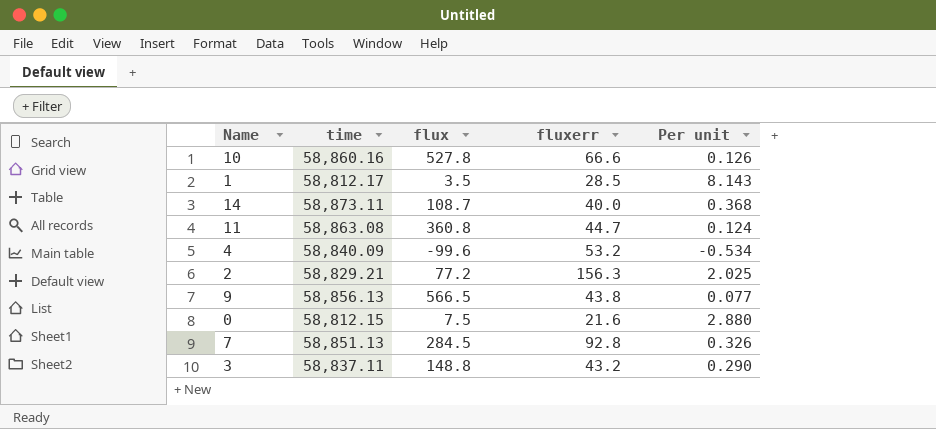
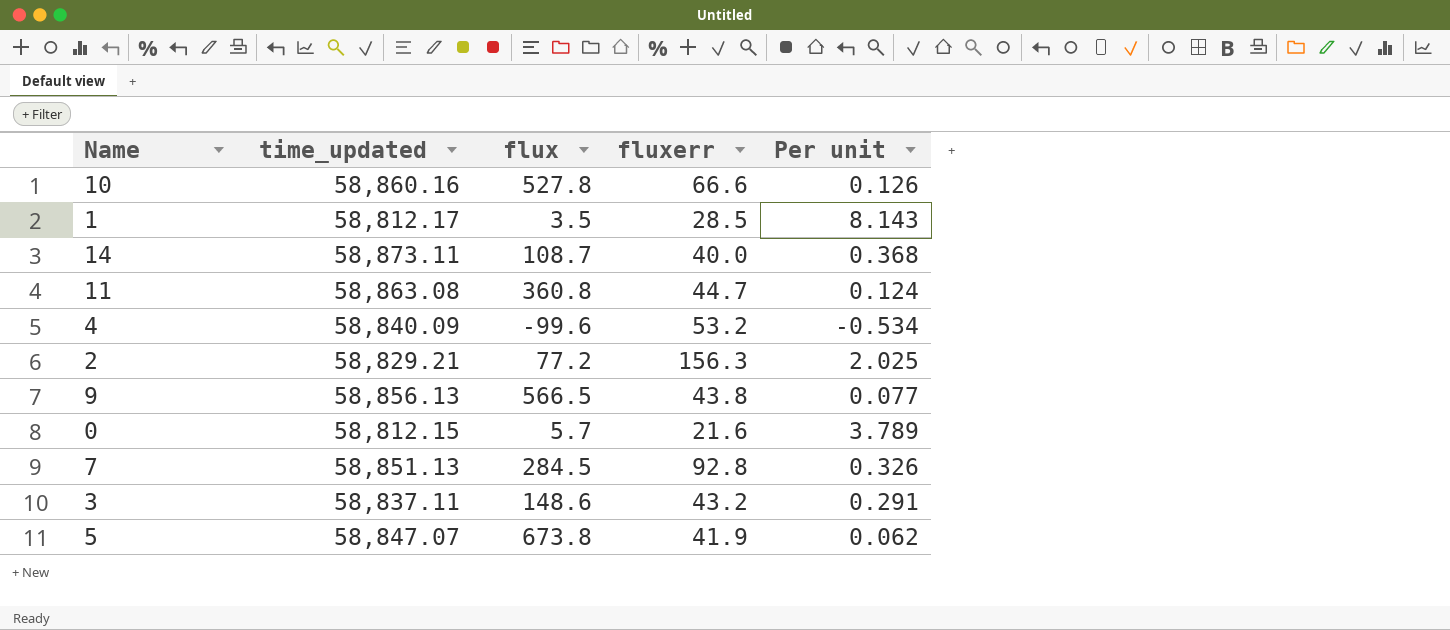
column name: time -> time_updated
0 | flux: 7.5 -> 5.7
0 | Per unit: 2.880 -> 3.789
3 | flux: 148.8 -> 148.6
3 | Per unit: 0.290 -> 0.291
row 5: none -> 58,847.07 | 673.8 | 41.9 | 0.062

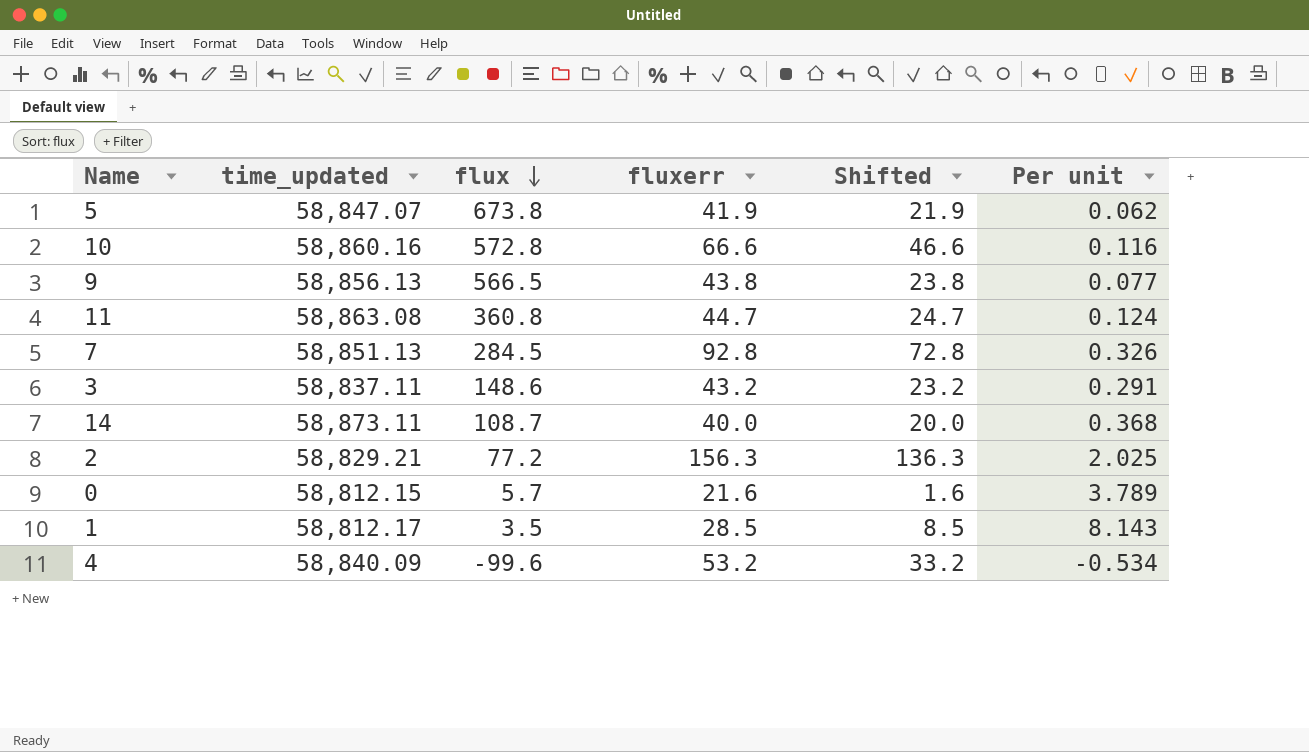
row order: none -> flux descending
column Shifted | formula: none -> [fluxerr] - 20
10 | flux: 527.8 -> 572.8
10 | Per unit: 0.126 -> 0.116

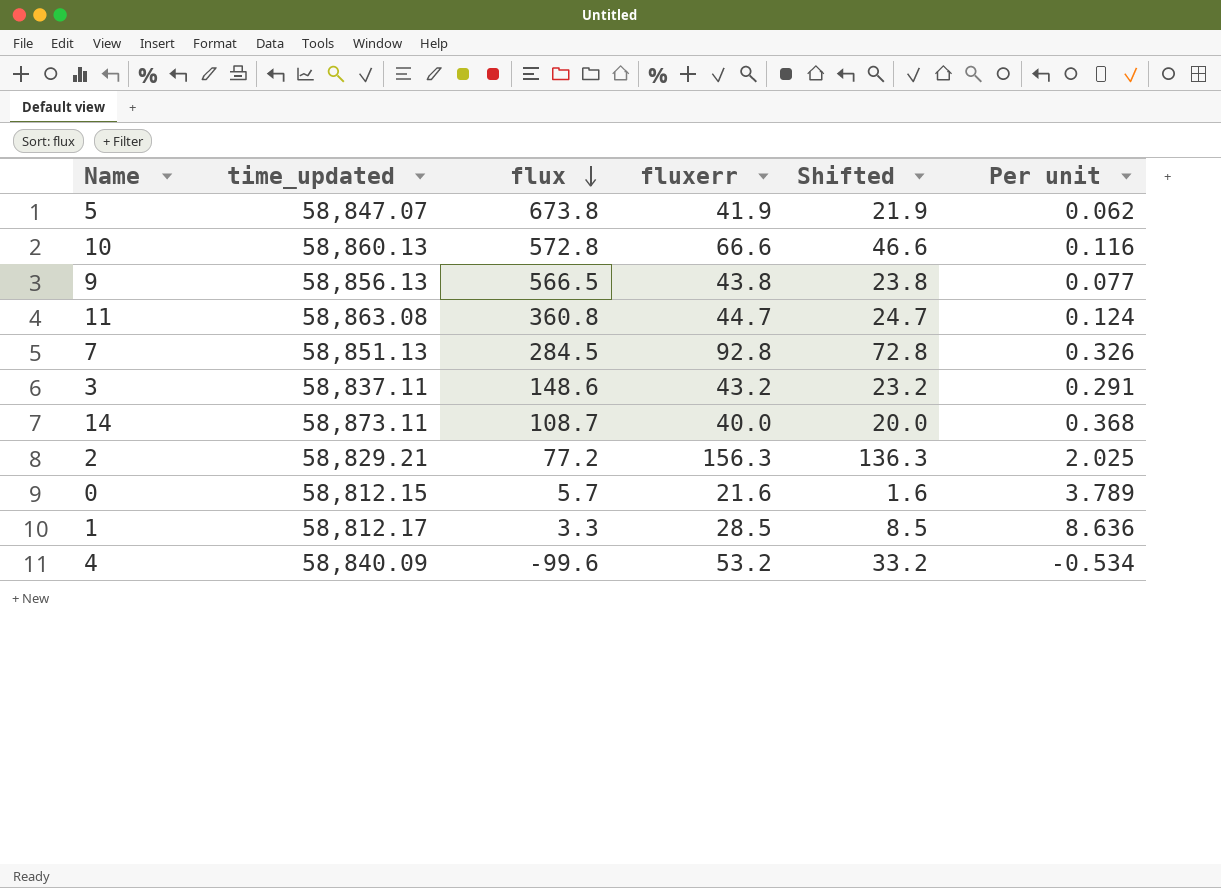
10 | time_updated: 58,860.16 -> 58,860.13
1 | flux: 3.5 -> 3.3
1 | Per unit: 8.143 -> 8.636

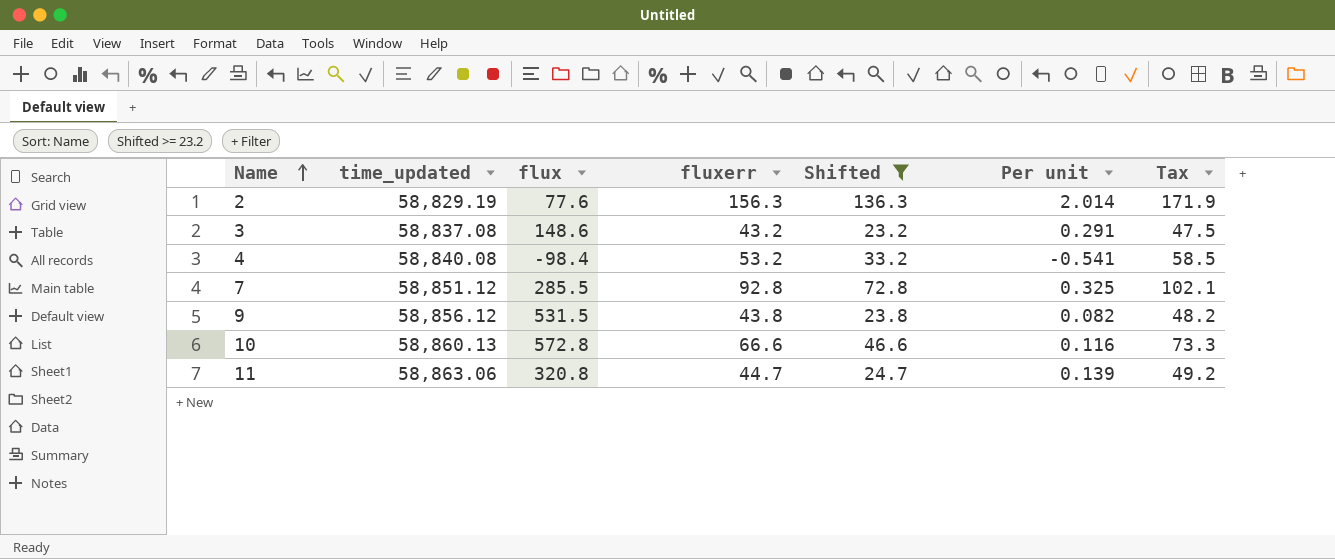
filter: none -> Shifted >= 23.2
row order: flux descending -> Name ascending
column Tax | formula: none -> [fluxerr] * 1.1
2 | time_updated: 58,829.21 -> 58,829.19
2 | flux: 77.2 -> 77.6
2 | Per unit: 2.025 -> 2.014
3 | time_updated: 58,837.11 -> 58,837.08
4 | time_updated: 58,840.09 -> 58,840.08
4 | flux: -99.6 -> -98.4
4 | Per unit: -0.534 -> -0.541
7 | time_updated: 58,851.13 -> 58,851.12
7 | flux: 284.5 -> 285.5
7 | Per unit: 0.326 -> 0.325
9 | time_updated: 58,856.13 -> 58,856.12
9 | flux: 566.5 -> 531.5
9 | Per unit: 0.077 -> 0.082
11 | time_updated: 58,863.08 -> 58,863.06
11 | flux: 360.8 -> 320.8
11 | Per unit: 0.124 -> 0.139

